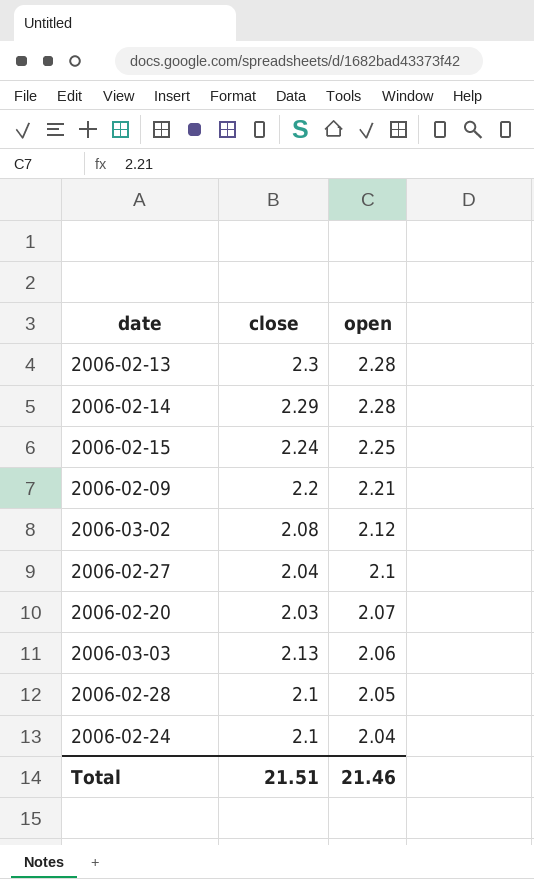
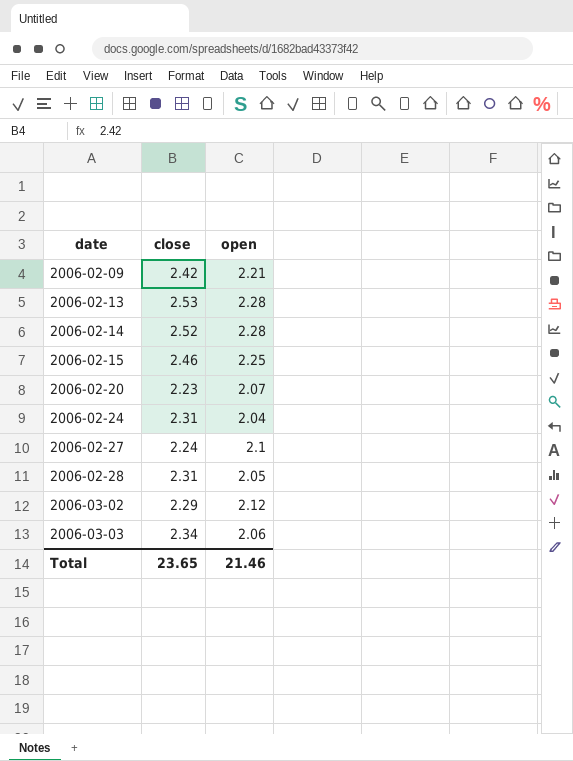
row order: open descending -> date ascending
2006-02-09 | close: 2.2 -> 2.42
2006-02-13 | close: 2.3 -> 2.53
2006-02-14 | close: 2.29 -> 2.52
2006-02-15 | close: 2.24 -> 2.46
2006-02-20 | close: 2.03 -> 2.23
2006-02-24 | close: 2.1 -> 2.31
2006-02-27 | close: 2.04 -> 2.24
2006-02-28 | close: 2.1 -> 2.31
2006-03-02 | close: 2.08 -> 2.29
2006-03-03 | close: 2.13 -> 2.34
Total | close: 21.51 -> 23.65

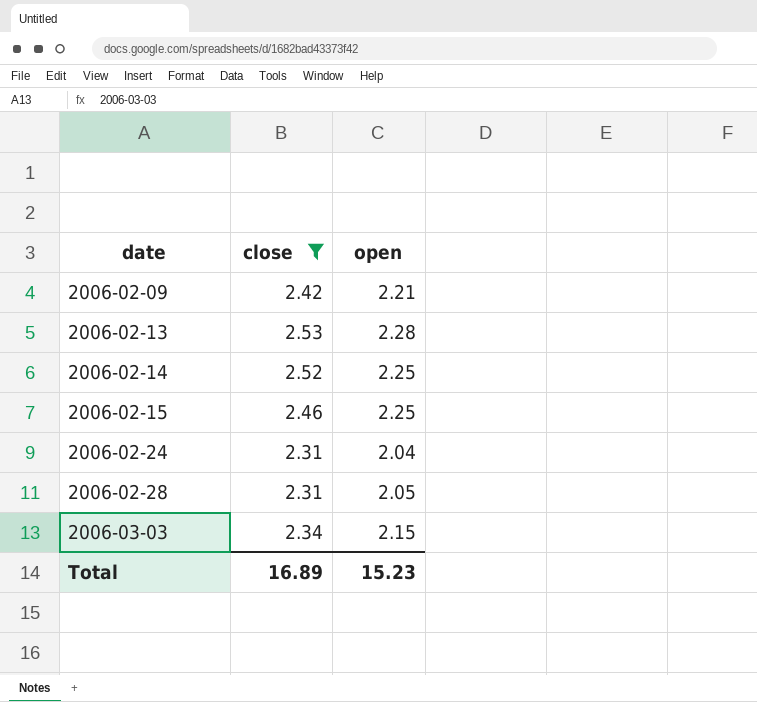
filter: none -> close >= 2.31
2006-02-14 | open: 2.28 -> 2.25
2006-03-03 | open: 2.06 -> 2.15
Total | close: 23.65 -> 16.89
Total | open: 21.46 -> 15.23

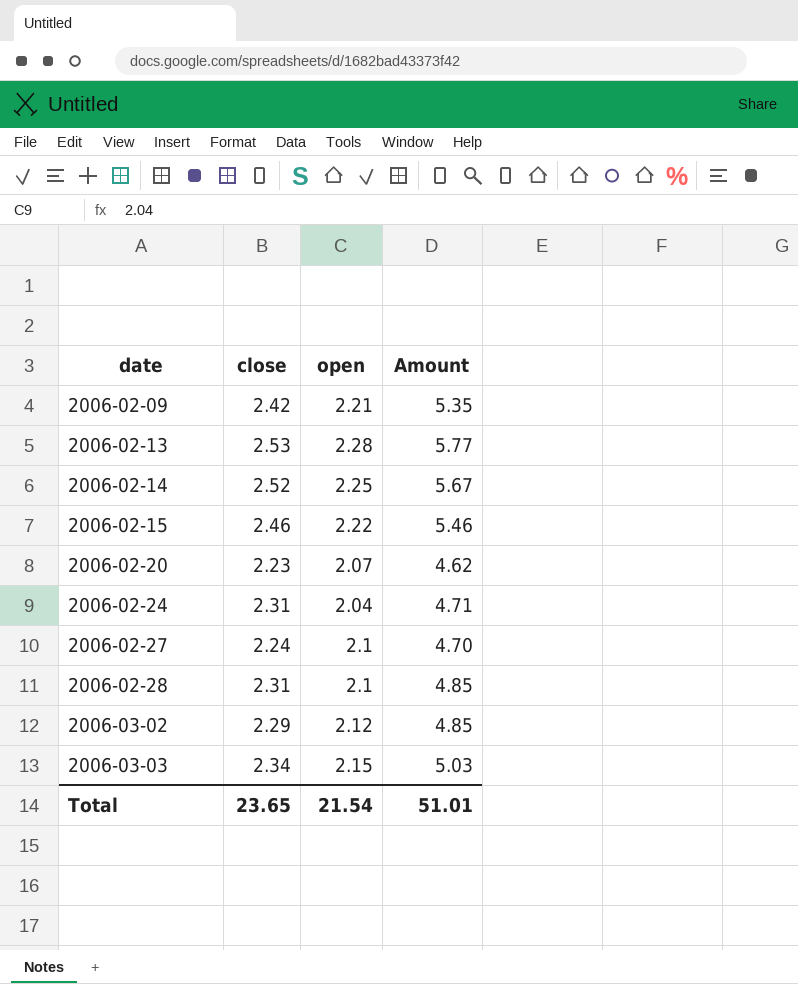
filter: close >= 2.31 -> none
column Amount | formula: none -> [close] * [open]
2006-02-15 | open: 2.25 -> 2.22
2006-02-28 | open: 2.05 -> 2.1
Total | close: 16.89 -> 23.65
Total | open: 15.23 -> 21.54

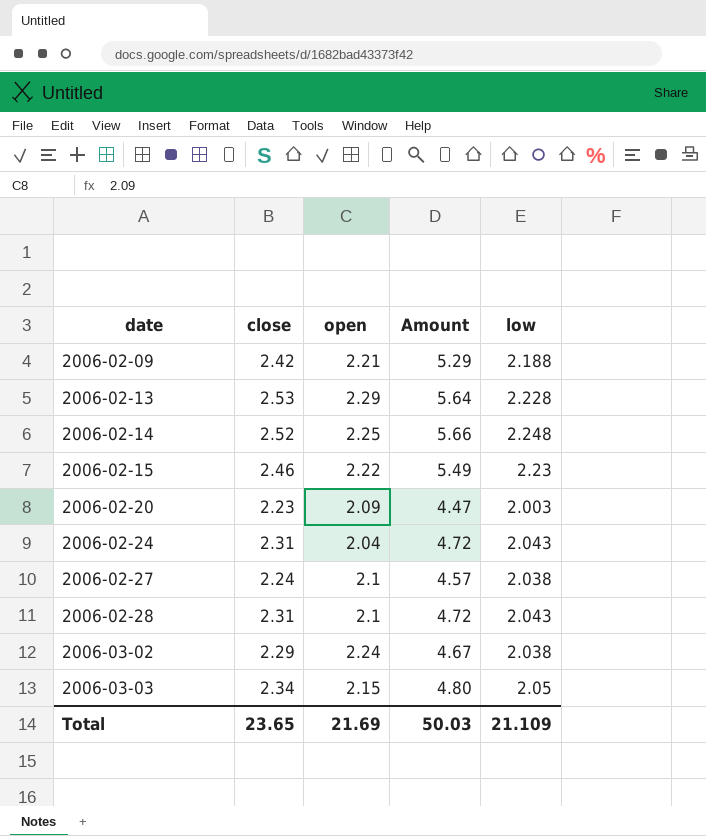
column Amount | formula: [close] * [open] -> [close] * [low]
column low | position: none -> 5
2006-02-13 | open: 2.28 -> 2.29
2006-02-20 | open: 2.07 -> 2.09
2006-03-02 | open: 2.12 -> 2.24
Total | open: 21.54 -> 21.69
Total | Amount: 51.01 -> 50.03

